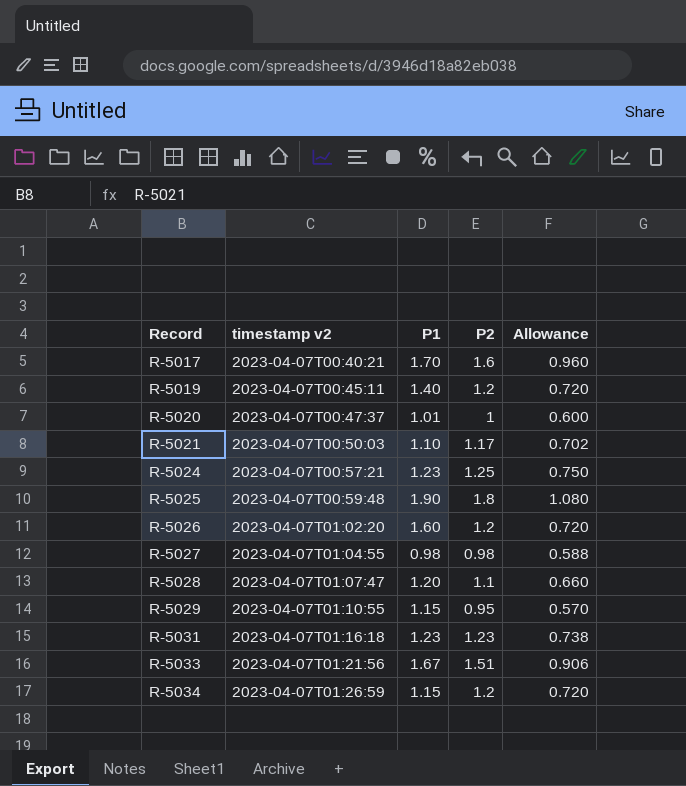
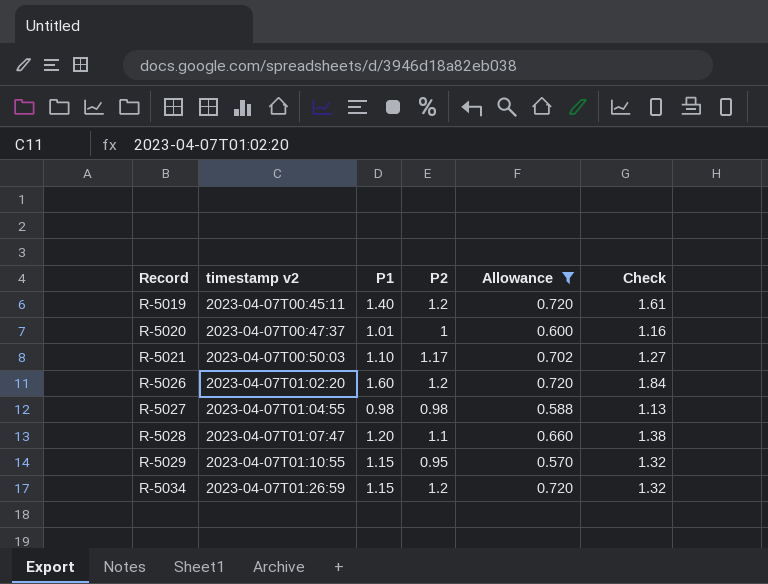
filter: none -> Allowance <= 0.720
column Check | formula: none -> [P1] * 1.15

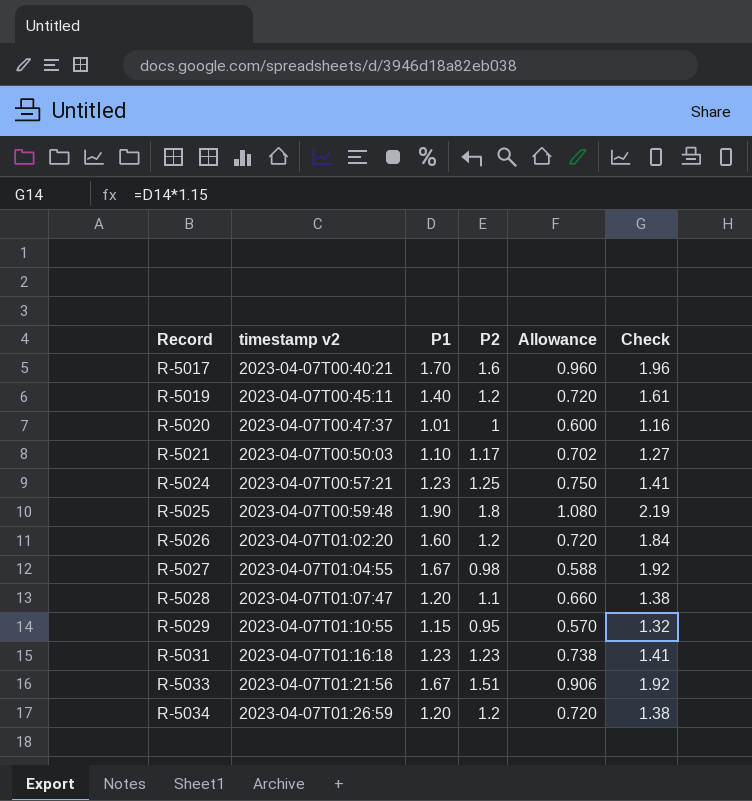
filter: Allowance <= 0.720 -> none
R-5027 | P1: 0.98 -> 1.67
R-5027 | Check: 1.13 -> 1.92
R-5034 | P1: 1.15 -> 1.20
R-5034 | Check: 1.32 -> 1.38

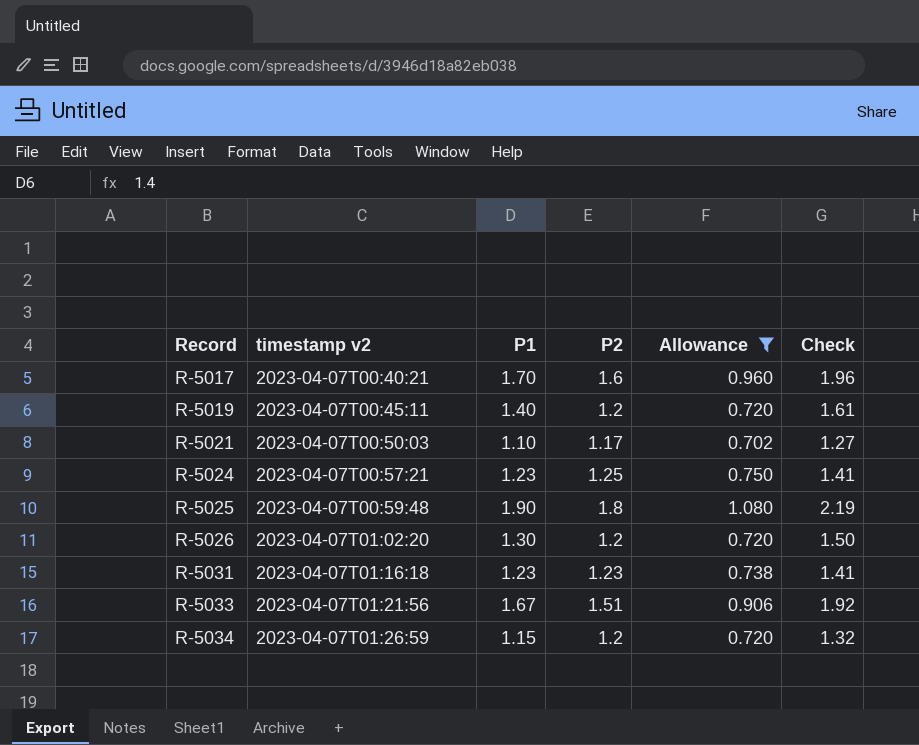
filter: none -> Allowance >= 0.702
R-5026 | P1: 1.60 -> 1.30
R-5026 | Check: 1.84 -> 1.50
R-5034 | P1: 1.20 -> 1.15
R-5034 | Check: 1.38 -> 1.32

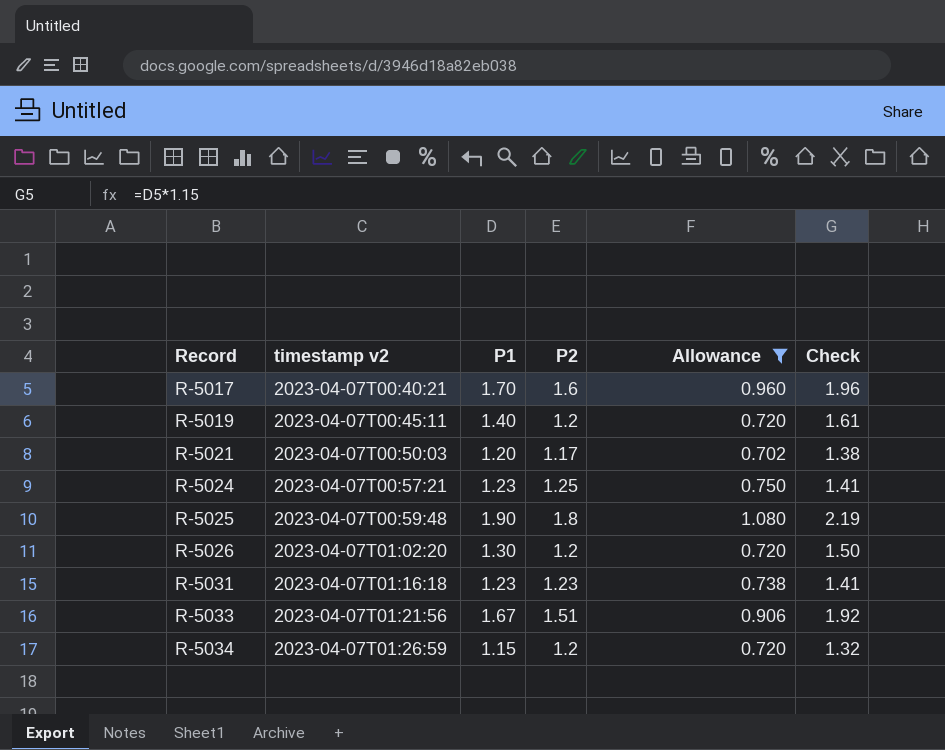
R-5021 | P1: 1.10 -> 1.20
R-5021 | Check: 1.27 -> 1.38

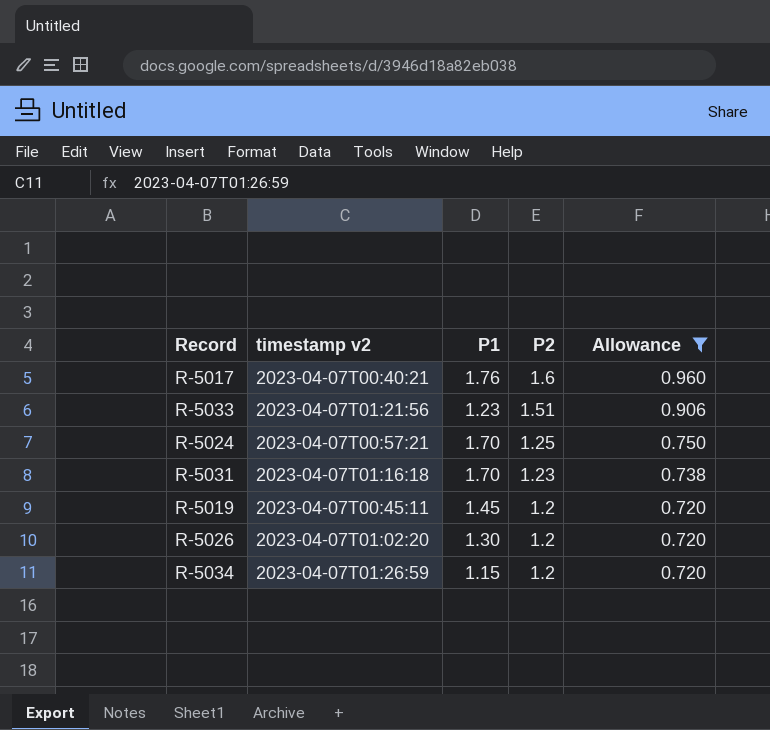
row order: Record ascending -> P2 descending
column Check | formula: [P1] * 1.15 -> none
row R-5021: 2023-04-07T00:50:03 | 1.20 | 1.17 | 0.702 | 1.38 -> none
row R-5025: 2023-04-07T00:59:48 | 1.90 | 1.8 | 1.080 | 2.19 -> none
R-5017 | P1: 1.70 -> 1.76
R-5033 | P1: 1.67 -> 1.23
R-5024 | P1: 1.23 -> 1.70
R-5031 | P1: 1.23 -> 1.70
R-5019 | P1: 1.40 -> 1.45

